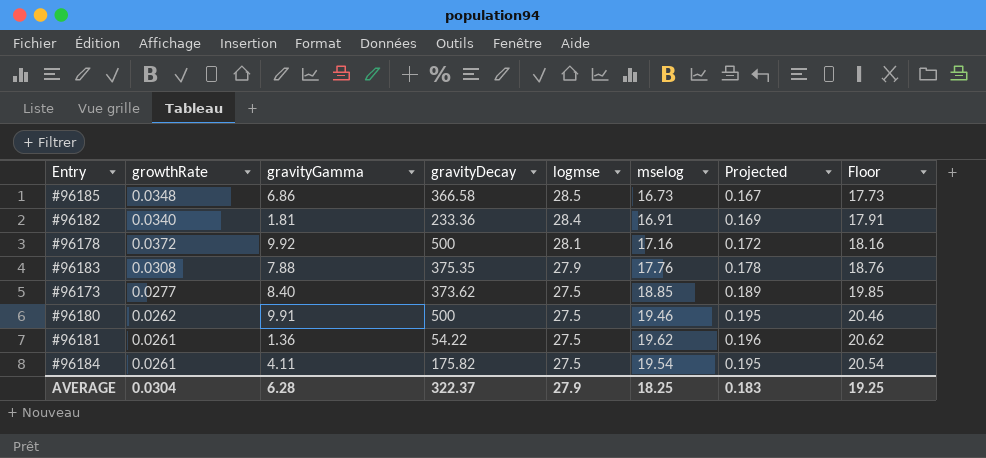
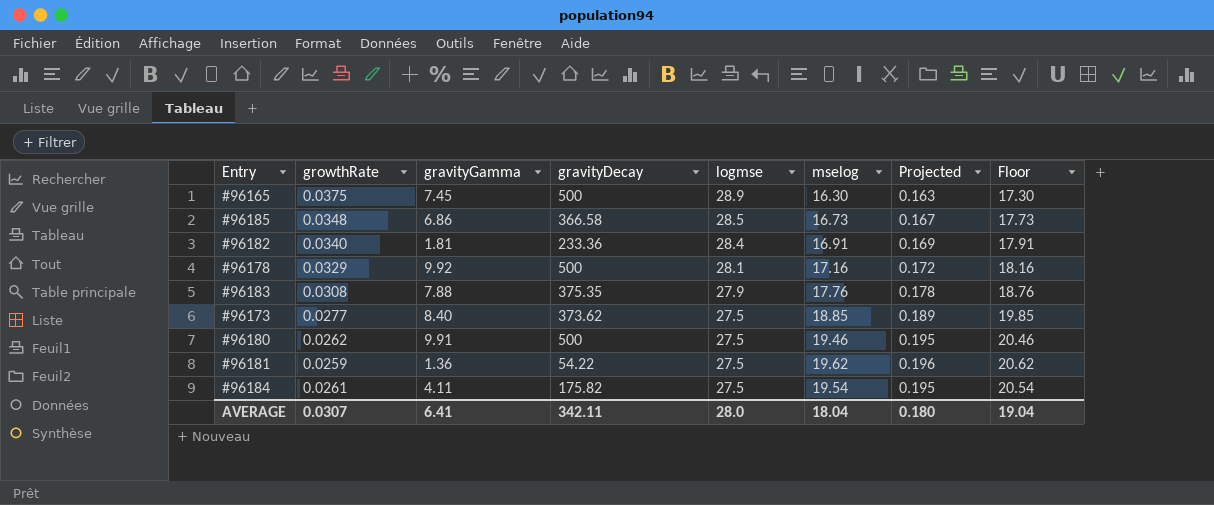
row #96165: none -> 0.0375 | 7.45 | 500 | 28.9 | 16.30 | 0.163 | 17.30
#96178 | growthRate: 0.0372 -> 0.0329
#96181 | growthRate: 0.0261 -> 0.0259
AVERAGE | growthRate: 0.0304 -> 0.0307
AVERAGE | gravityGamma: 6.28 -> 6.41
AVERAGE | gravityDecay: 322.37 -> 342.11
AVERAGE | logmse: 27.9 -> 28.0
AVERAGE | mselog: 18.25 -> 18.04
AVERAGE | Projected: 0.183 -> 0.180
AVERAGE | Floor: 19.25 -> 19.04

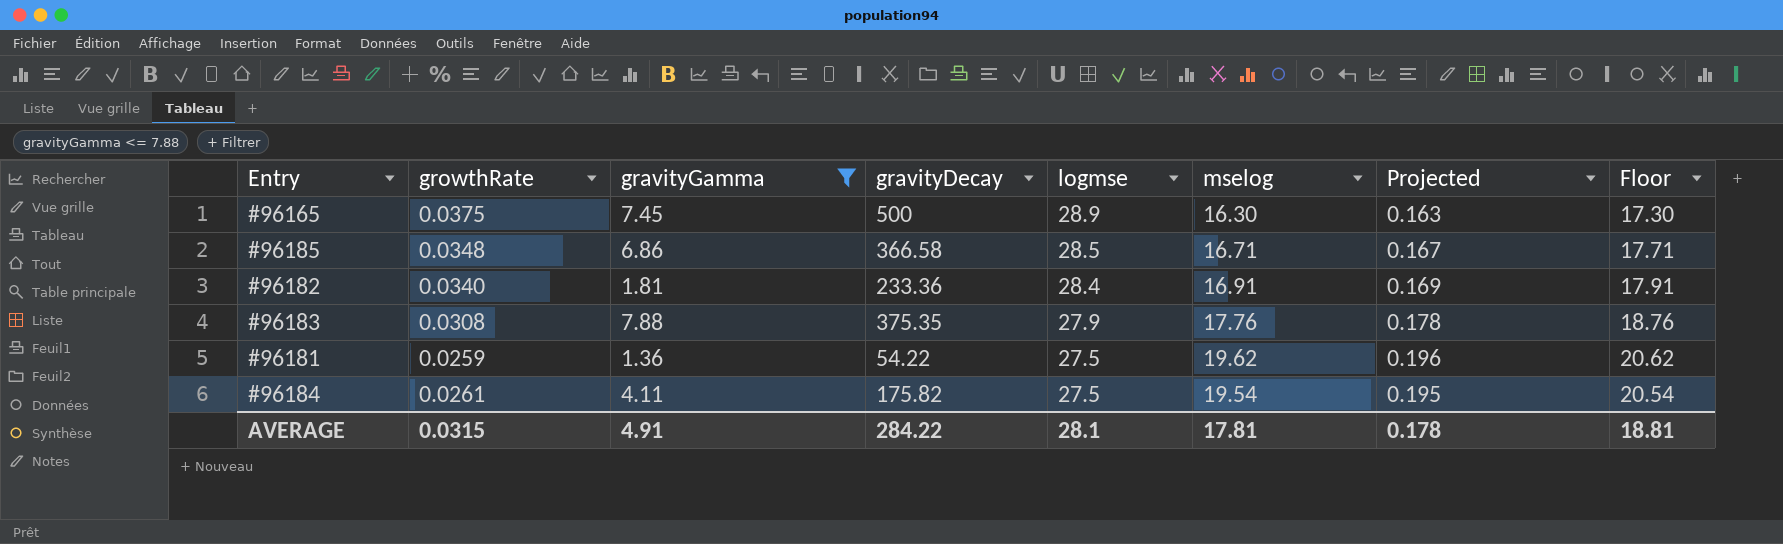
filter: none -> gravityGamma <= 7.88
#96185 | mselog: 16.73 -> 16.71
#96185 | Floor: 17.73 -> 17.71
AVERAGE | growthRate: 0.0307 -> 0.0315
AVERAGE | gravityGamma: 6.41 -> 4.91
AVERAGE | gravityDecay: 342.11 -> 284.22
AVERAGE | logmse: 28.0 -> 28.1
AVERAGE | mselog: 18.04 -> 17.81
AVERAGE | Projected: 0.180 -> 0.178
AVERAGE | Floor: 19.04 -> 18.81

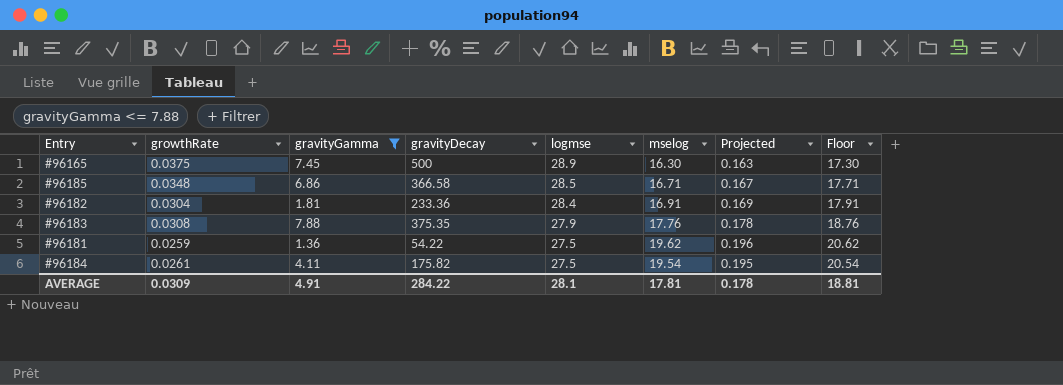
#96182 | growthRate: 0.0340 -> 0.0304
AVERAGE | growthRate: 0.0315 -> 0.0309

